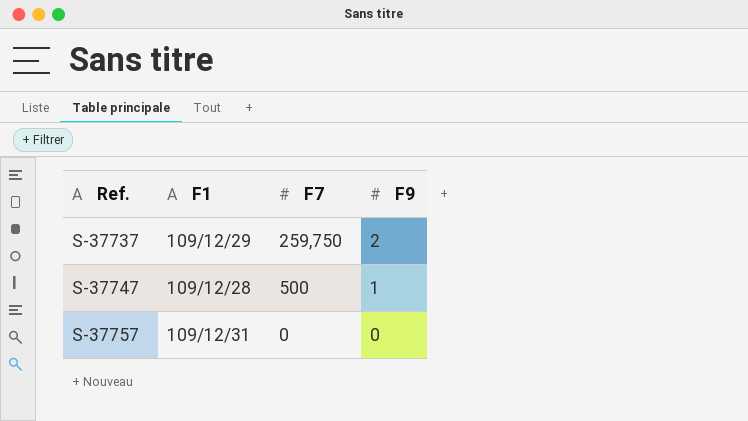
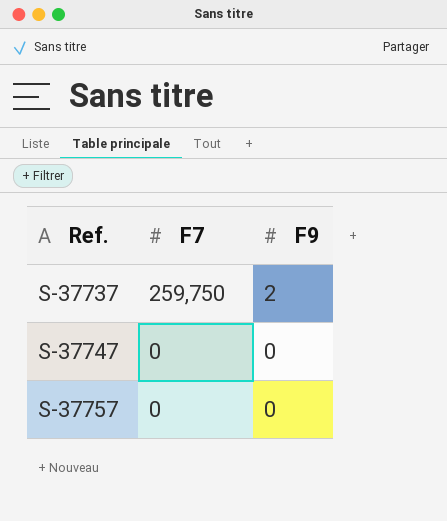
column F1 | position: 2 -> none
S-37747 | F7: 500 -> 0
S-37747 | F9: 1 -> 0

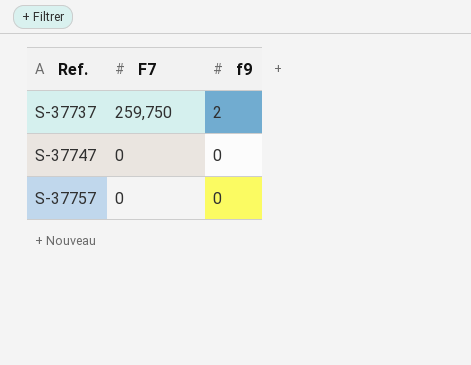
column name: F9 -> f9

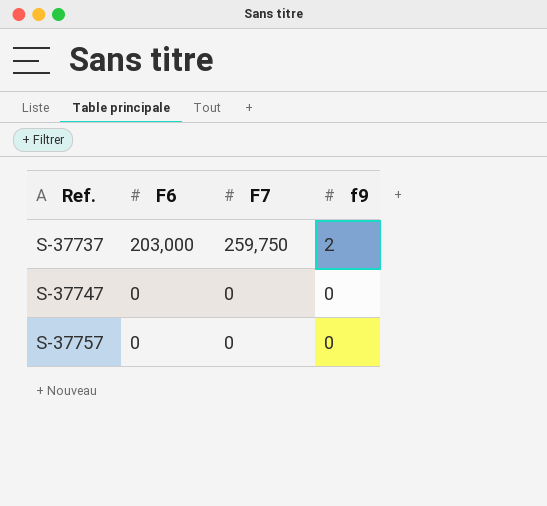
column F6 | position: none -> 2

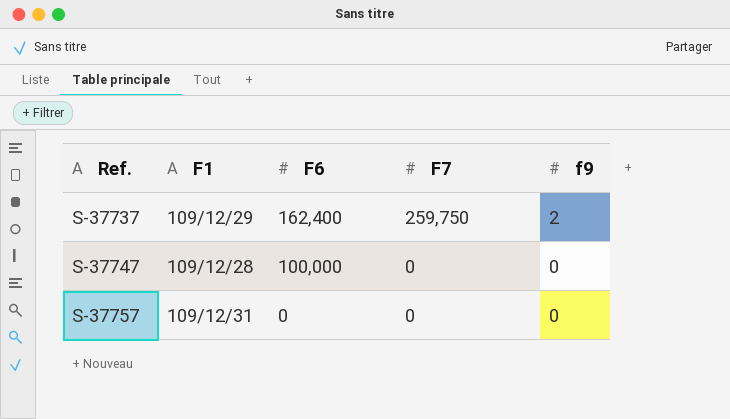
column F1 | position: none -> 2
S-37737 | F6: 203,000 -> 162,400
S-37747 | F6: 0 -> 100,000

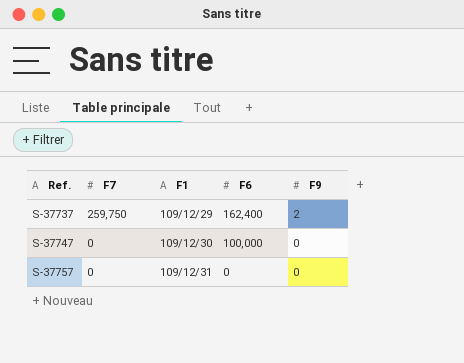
column F7 | position: 4 -> 2
column name: f9 -> F9
S-37747 | F1: 109/12/28 -> 109/12/30

